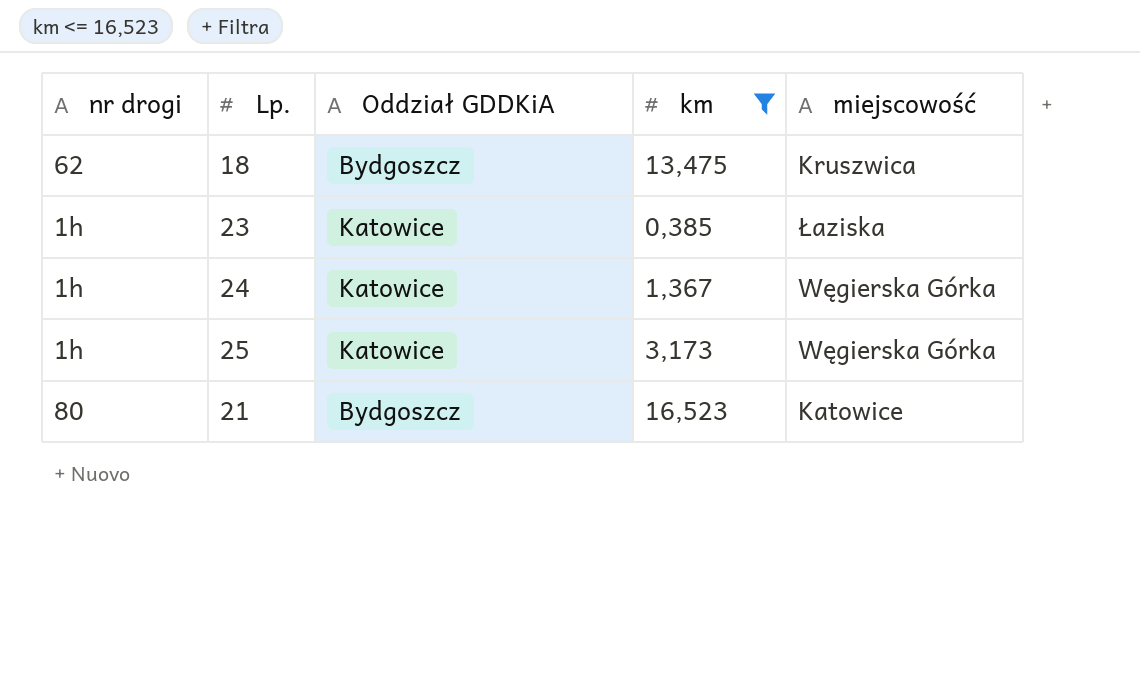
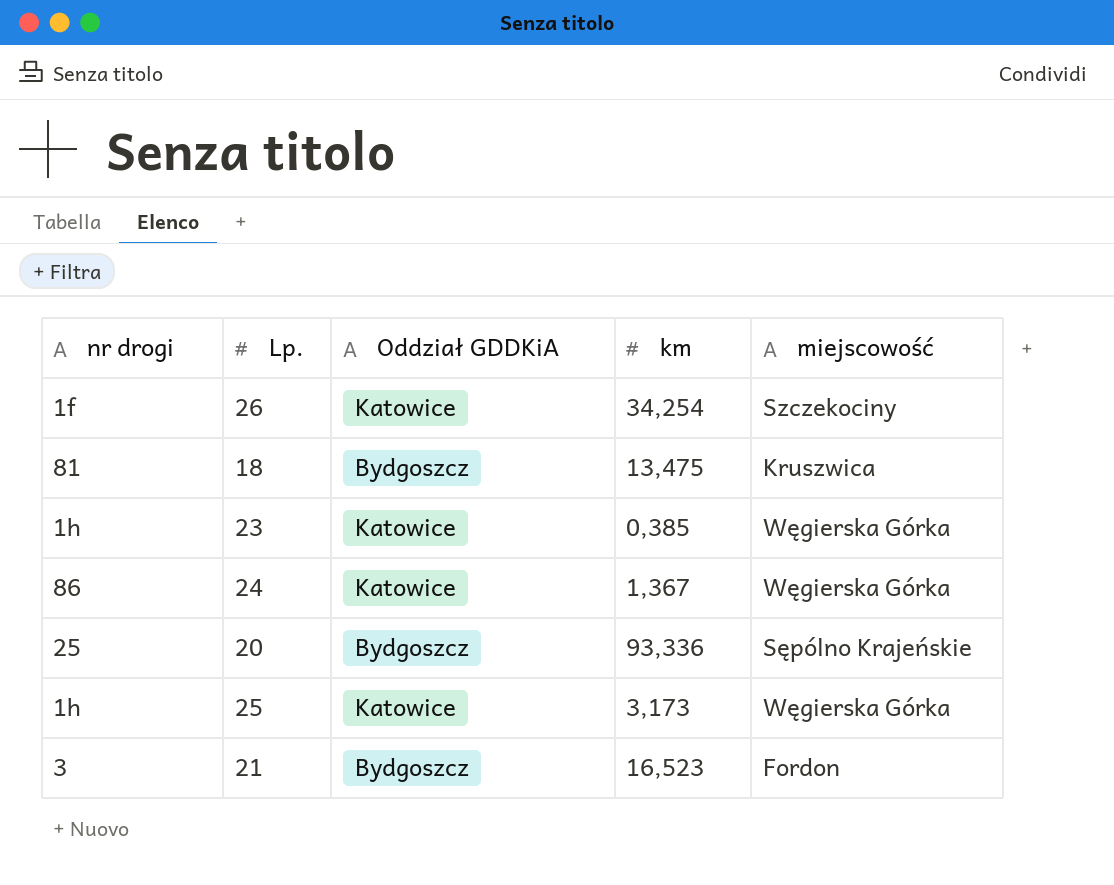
filter: km <= 16,523 -> none
18 | nr drogi: 62 -> 81
23 | miejscowość: Łaziska -> Węgierska Górka
24 | nr drogi: 1h -> 86
21 | nr drogi: 80 -> 3
21 | miejscowość: Katowice -> Fordon

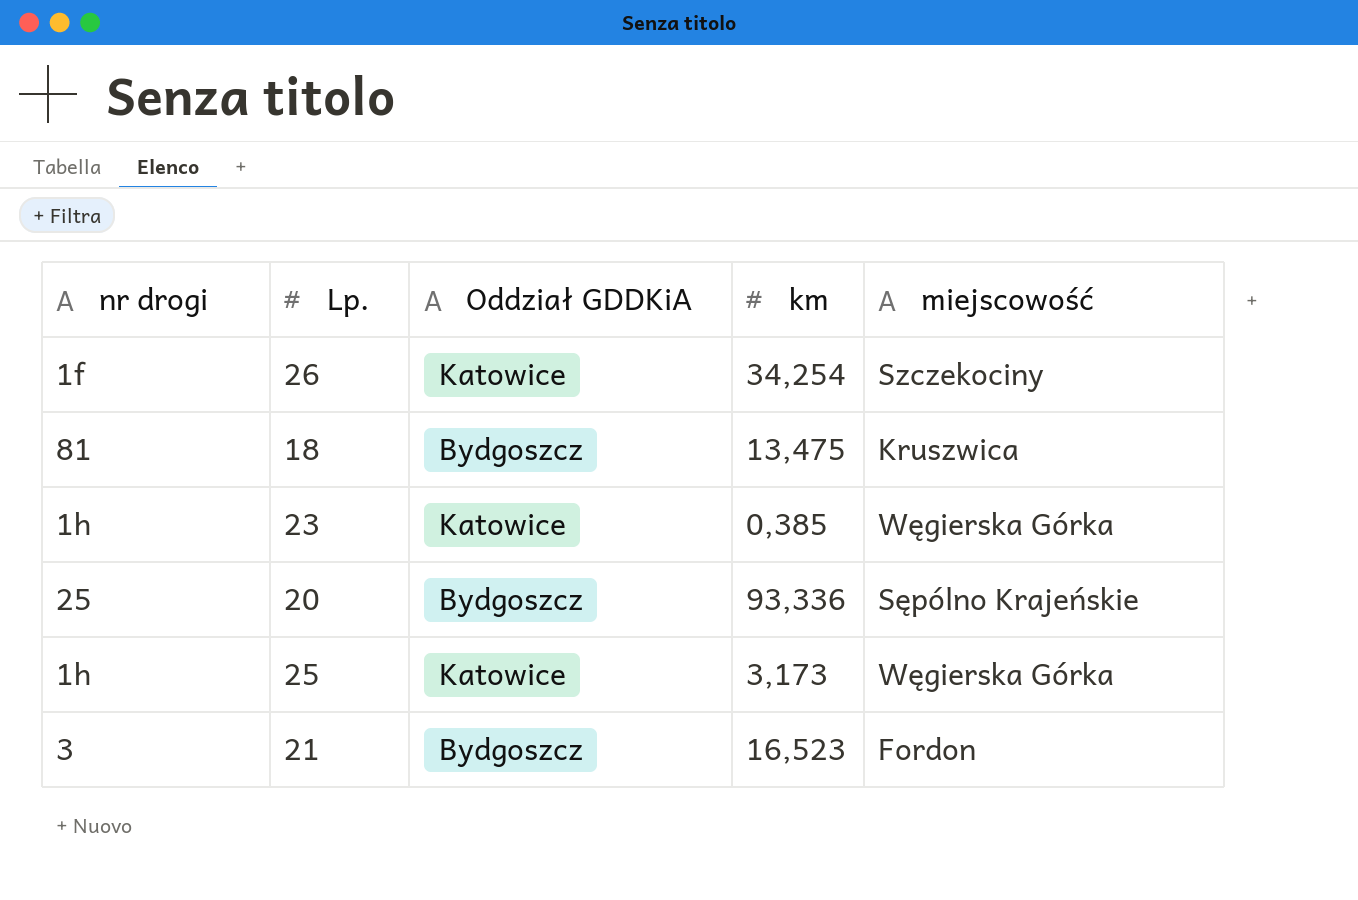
row 24: 86 | Katowice | 1,367 | Węgierska Górka -> none

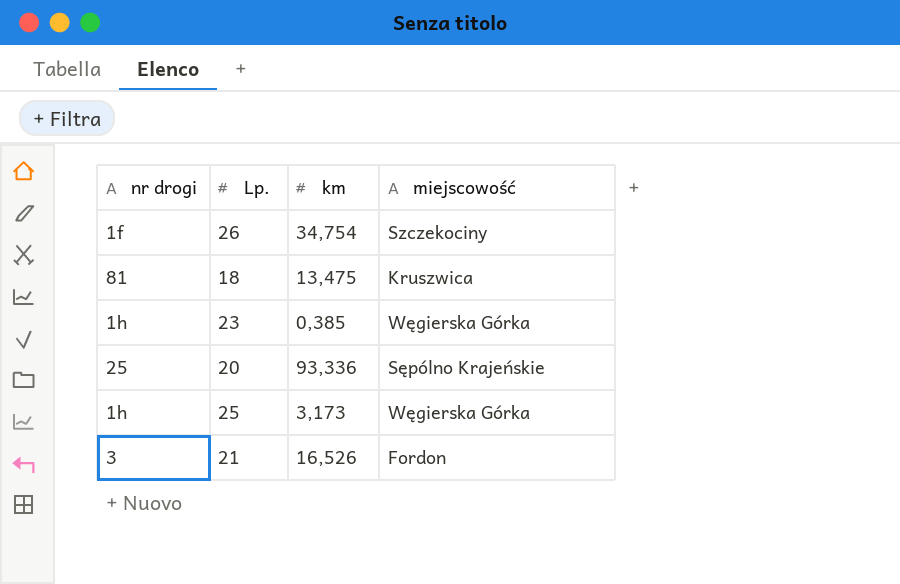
column Oddział GDDKiA | position: 3 -> none
26 | km: 34,254 -> 34,754
21 | km: 16,523 -> 16,526

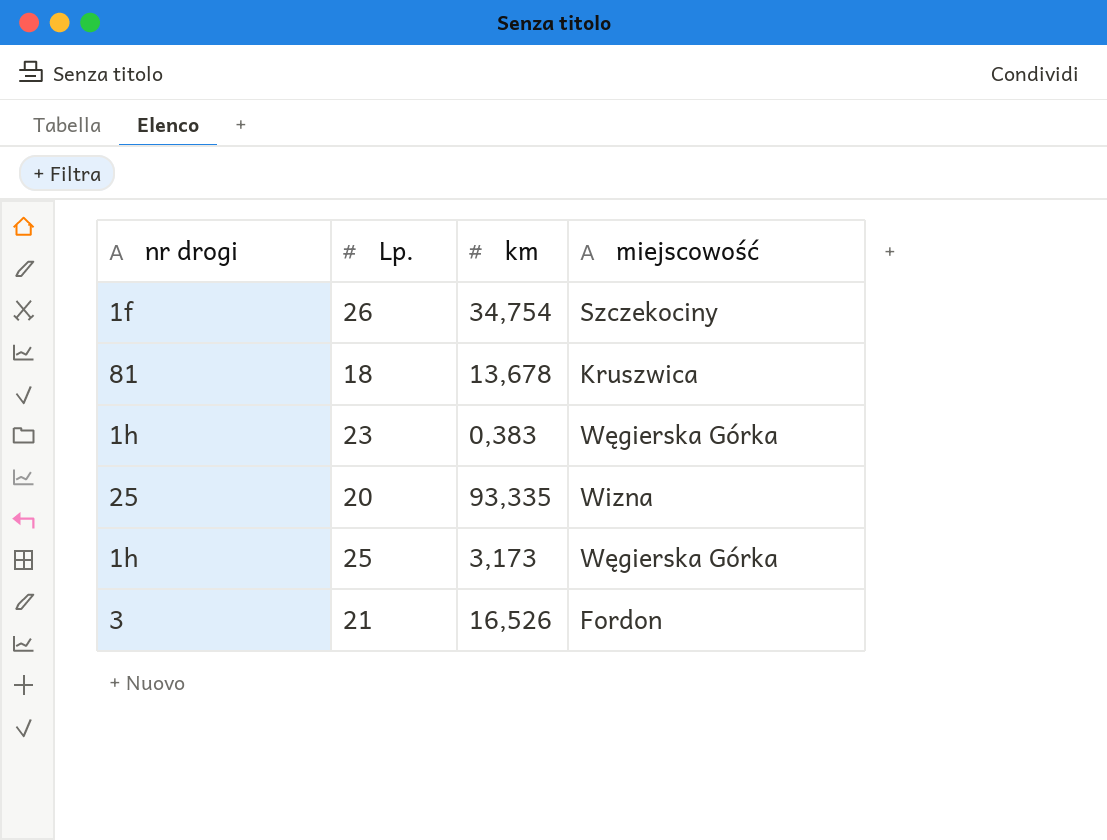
18 | km: 13,475 -> 13,678
23 | km: 0,385 -> 0,383
20 | km: 93,336 -> 93,335
20 | miejscowość: Sępólno Krajeńskie -> Wizna

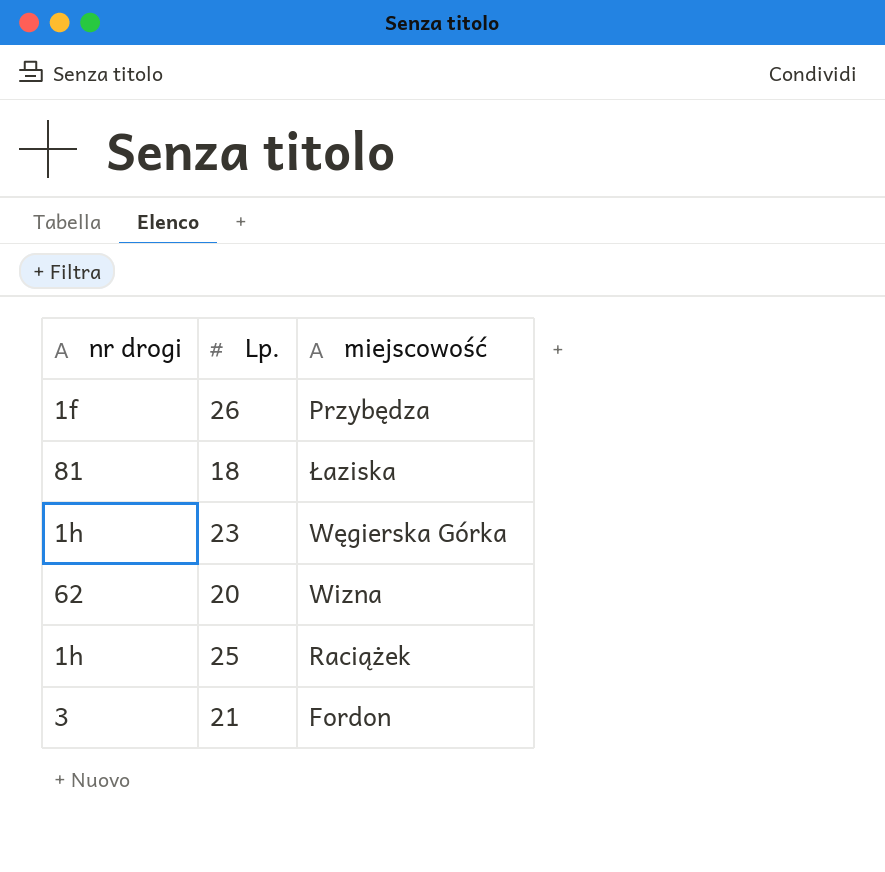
column km | position: 3 -> none
26 | miejscowość: Szczekociny -> Przybędza
18 | miejscowość: Kruszwica -> Łaziska
20 | nr drogi: 25 -> 62
25 | miejscowość: Węgierska Górka -> Raciążek

